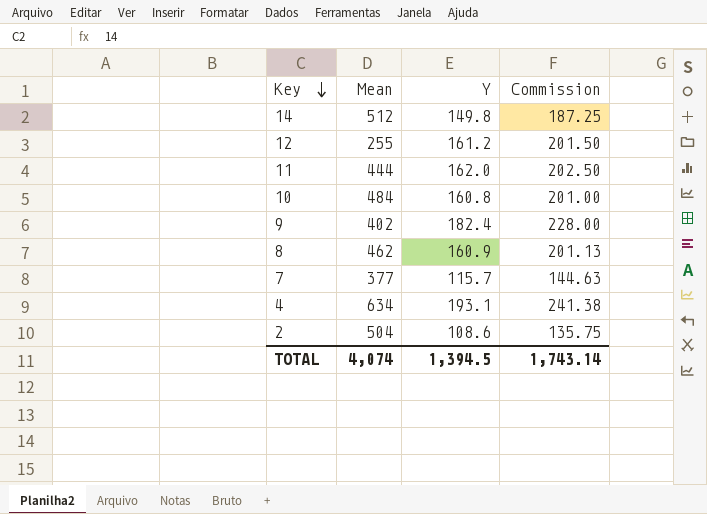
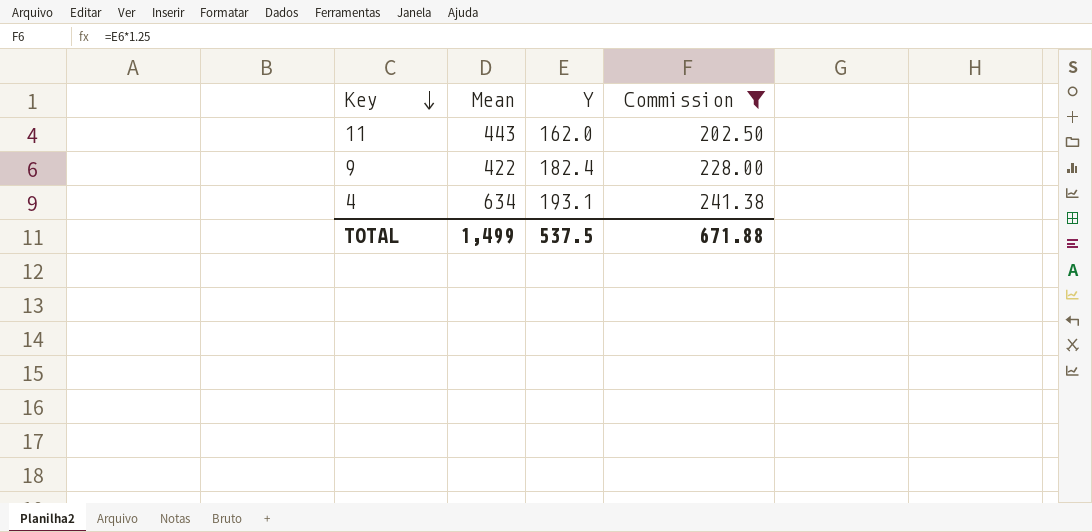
filter: none -> Commission >= 202.50
11 | Mean: 444 -> 443
9 | Mean: 402 -> 422
TOTAL | Mean: 4,074 -> 1,499
TOTAL | Y: 1,394.5 -> 537.5
TOTAL | Commission: 1,743.14 -> 671.88

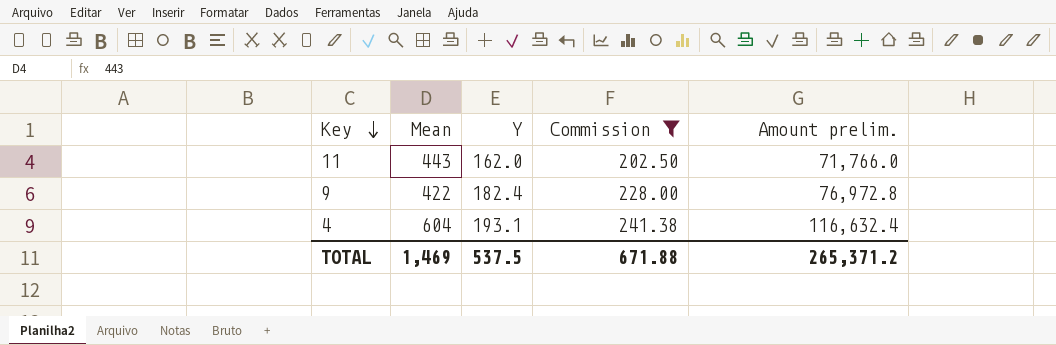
column Amount prelim. | formula: none -> [Mean] * [Y]
4 | Mean: 634 -> 604
TOTAL | Mean: 1,499 -> 1,469

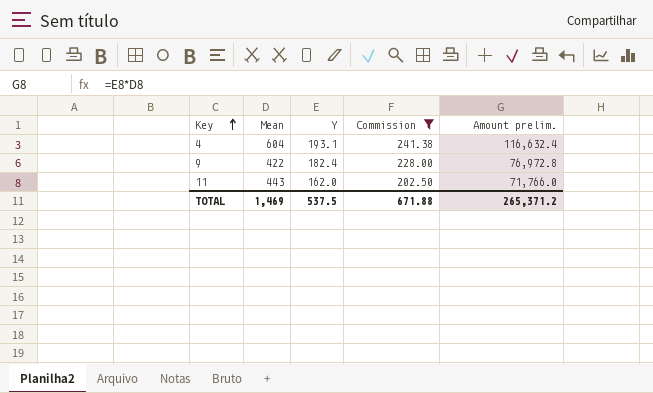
row order: Key descending -> Key ascending

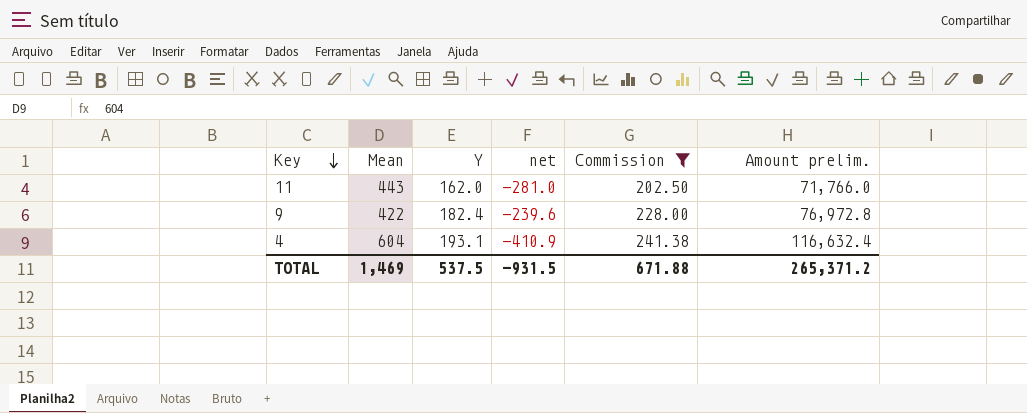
row order: Key ascending -> Key descending
column net | formula: none -> [Y] - [Mean]

